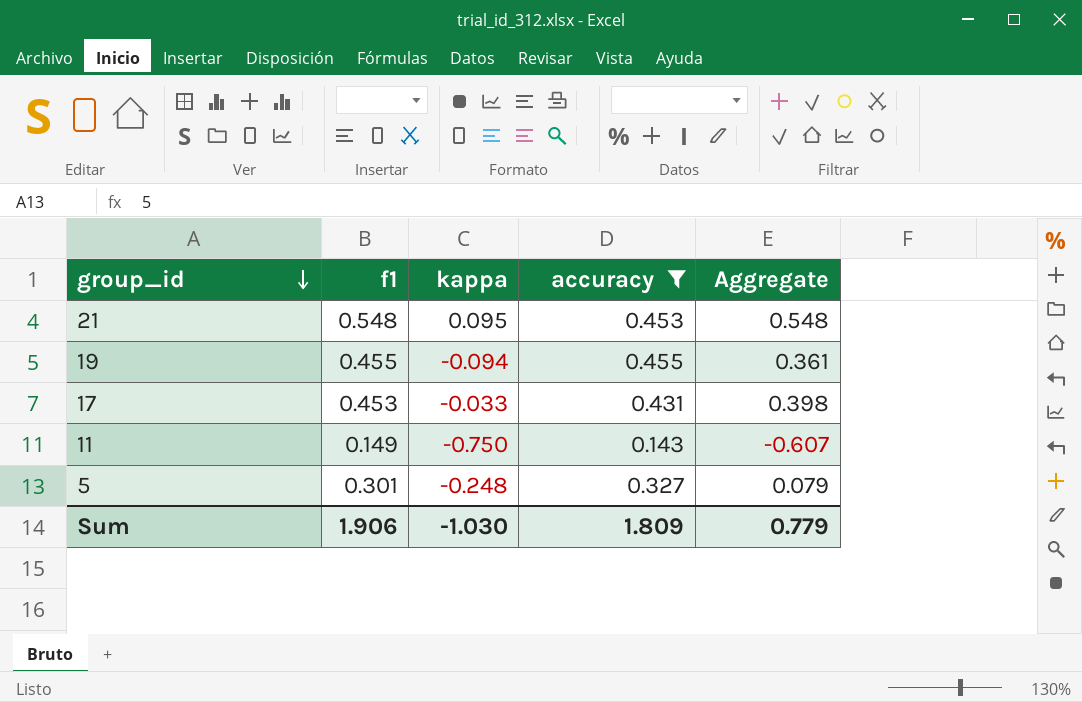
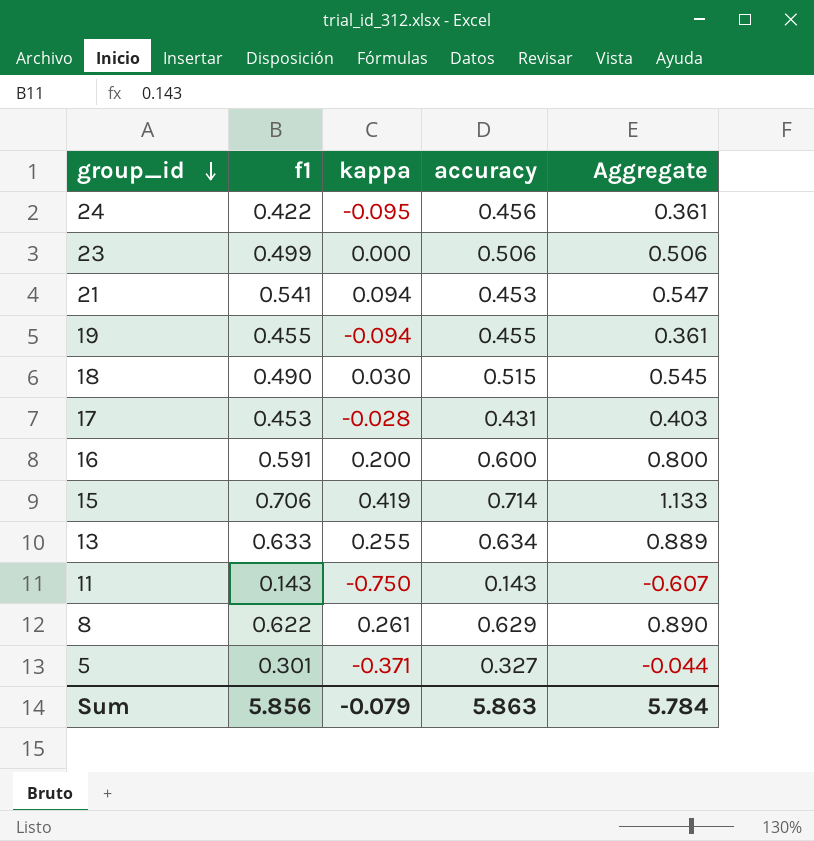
filter: accuracy <= 0.455 -> none
21 | f1: 0.548 -> 0.541
21 | kappa: 0.095 -> 0.094
21 | Aggregate: 0.548 -> 0.547
17 | kappa: -0.033 -> -0.028
17 | Aggregate: 0.398 -> 0.403
11 | f1: 0.149 -> 0.143
5 | kappa: -0.248 -> -0.371
5 | Aggregate: 0.079 -> -0.044
Sum | f1: 1.906 -> 5.856
Sum | kappa: -1.030 -> -0.079
Sum | accuracy: 1.809 -> 5.863
Sum | Aggregate: 0.779 -> 5.784

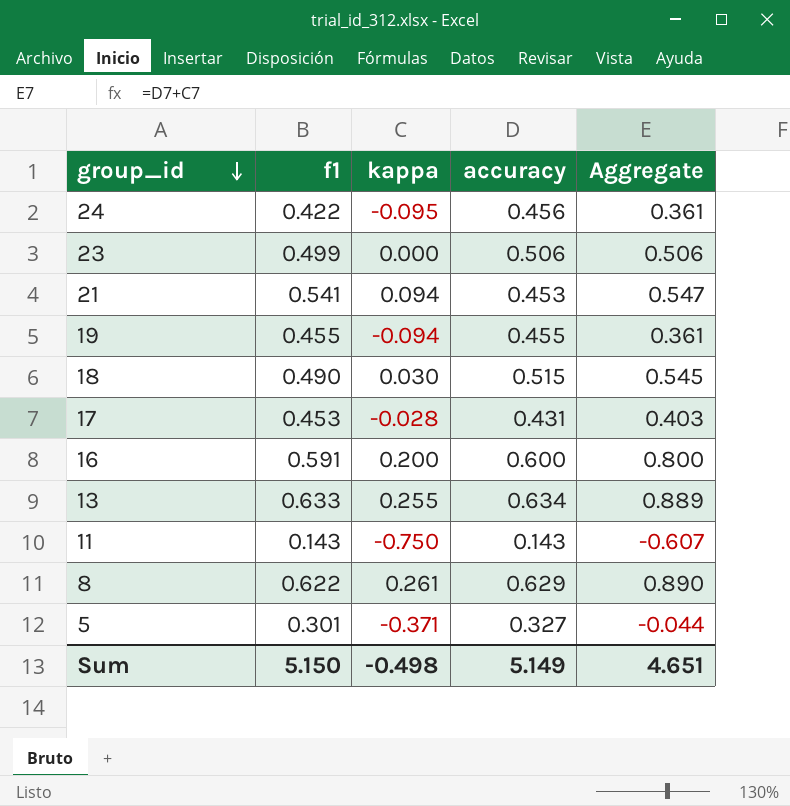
row 15: 0.706 | 0.419 | 0.714 | 1.133 -> none
Sum | f1: 5.856 -> 5.150
Sum | kappa: -0.079 -> -0.498
Sum | accuracy: 5.863 -> 5.149
Sum | Aggregate: 5.784 -> 4.651

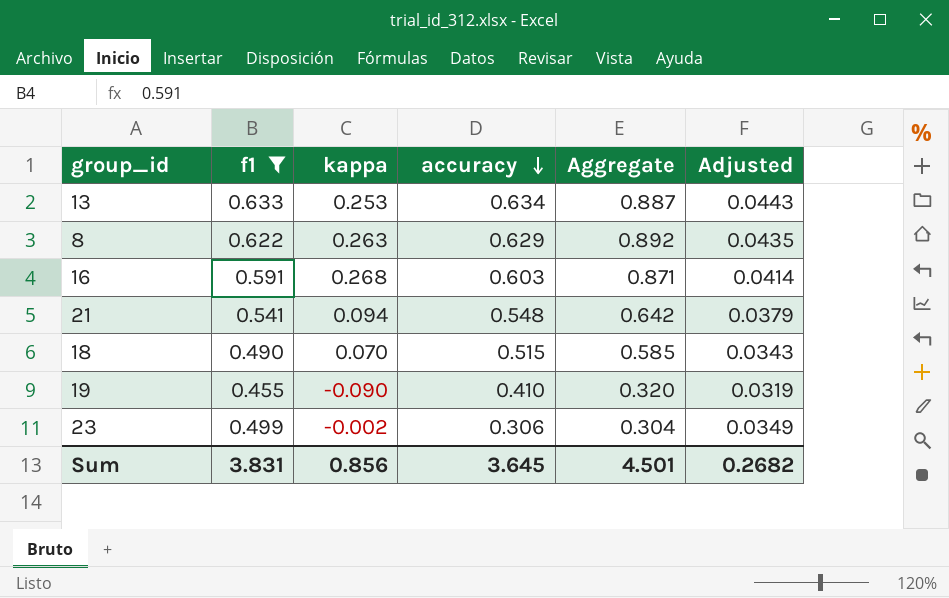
filter: none -> f1 >= 0.455
row order: group_id descending -> accuracy descending
column Adjusted | formula: none -> [f1] * 0.07
13 | kappa: 0.255 -> 0.253
13 | Aggregate: 0.889 -> 0.887
8 | kappa: 0.261 -> 0.263
8 | Aggregate: 0.890 -> 0.892
16 | kappa: 0.200 -> 0.268
16 | accuracy: 0.600 -> 0.603
16 | Aggregate: 0.800 -> 0.871
21 | accuracy: 0.453 -> 0.548
21 | Aggregate: 0.547 -> 0.642
18 | kappa: 0.030 -> 0.070
18 | Aggregate: 0.545 -> 0.585
19 | kappa: -0.094 -> -0.090
19 | accuracy: 0.455 -> 0.410
19 | Aggregate: 0.361 -> 0.320
23 | kappa: 0.000 -> -0.002
23 | accuracy: 0.506 -> 0.306
23 | Aggregate: 0.506 -> 0.304
Sum | f1: 5.150 -> 3.831
Sum | kappa: -0.498 -> 0.856
Sum | accuracy: 5.149 -> 3.645
Sum | Aggregate: 4.651 -> 4.501

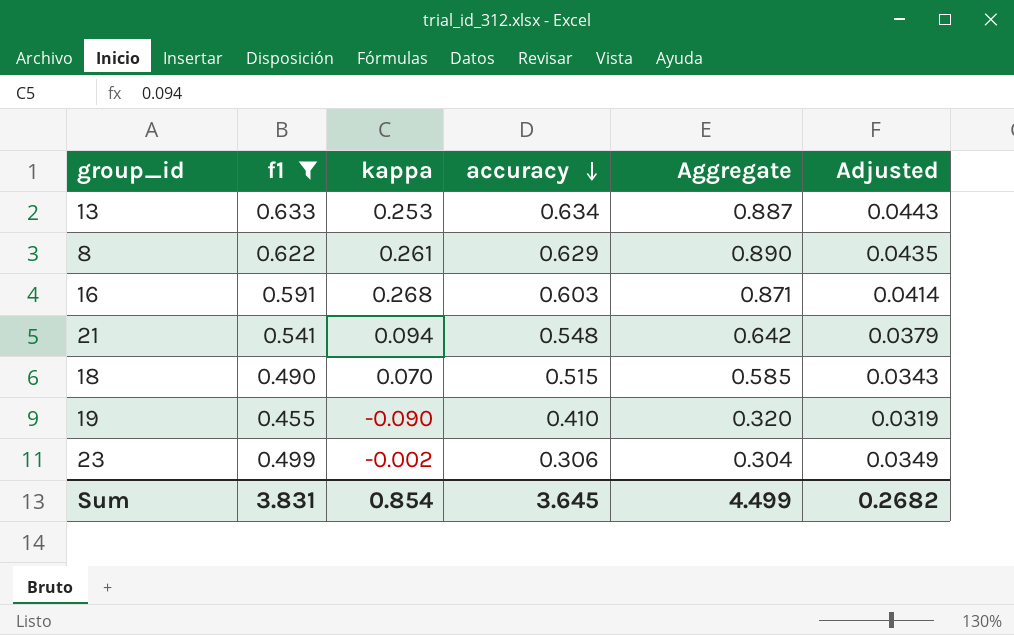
8 | kappa: 0.263 -> 0.261
8 | Aggregate: 0.892 -> 0.890
Sum | kappa: 0.856 -> 0.854
Sum | Aggregate: 4.501 -> 4.499

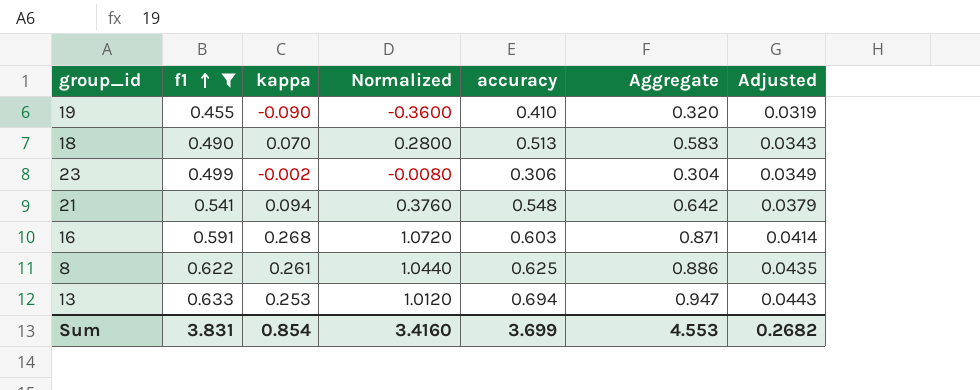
row order: accuracy descending -> f1 ascending
column Normalized | formula: none -> [kappa] * 4
18 | accuracy: 0.515 -> 0.513
18 | Aggregate: 0.585 -> 0.583
8 | accuracy: 0.629 -> 0.625
8 | Aggregate: 0.890 -> 0.886
13 | accuracy: 0.634 -> 0.694
13 | Aggregate: 0.887 -> 0.947
Sum | accuracy: 3.645 -> 3.699
Sum | Aggregate: 4.499 -> 4.553

